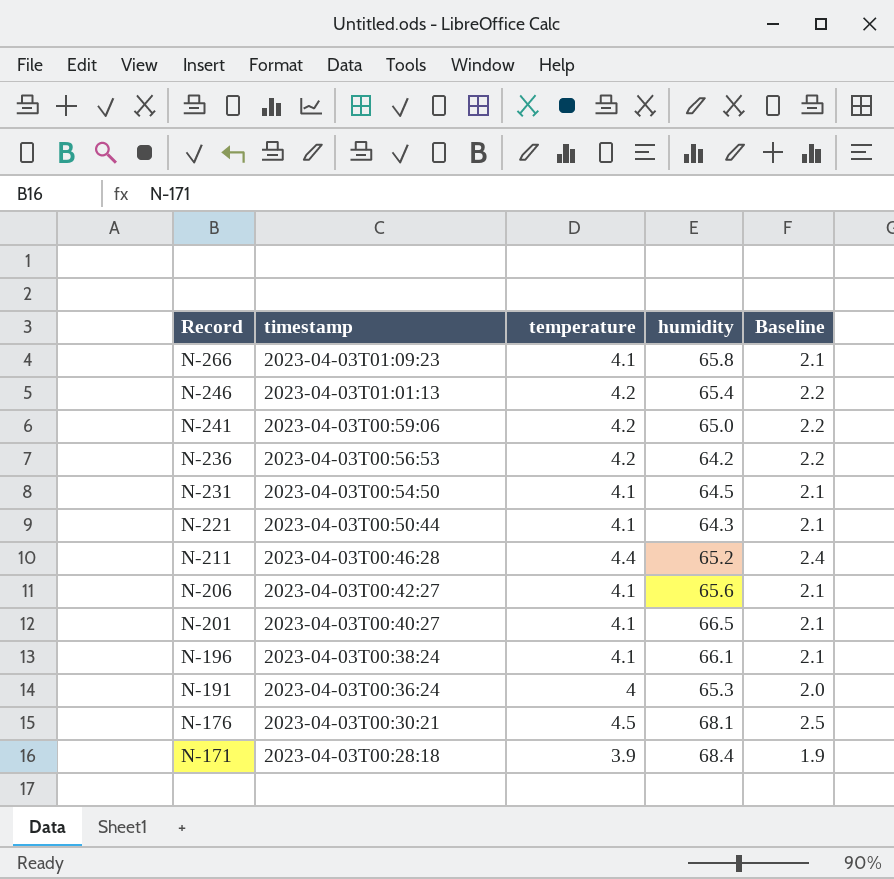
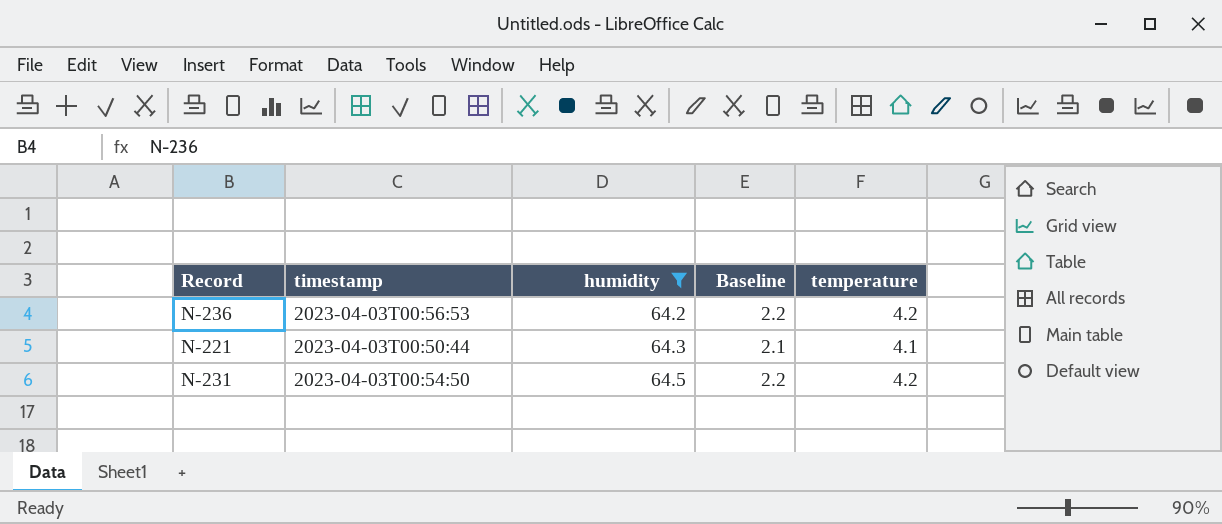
filter: none -> humidity <= 64.5
row order: Record descending -> humidity ascending
column temperature | position: 3 -> 5
N-231 | Baseline: 2.1 -> 2.2
N-231 | temperature: 4.1 -> 4.2

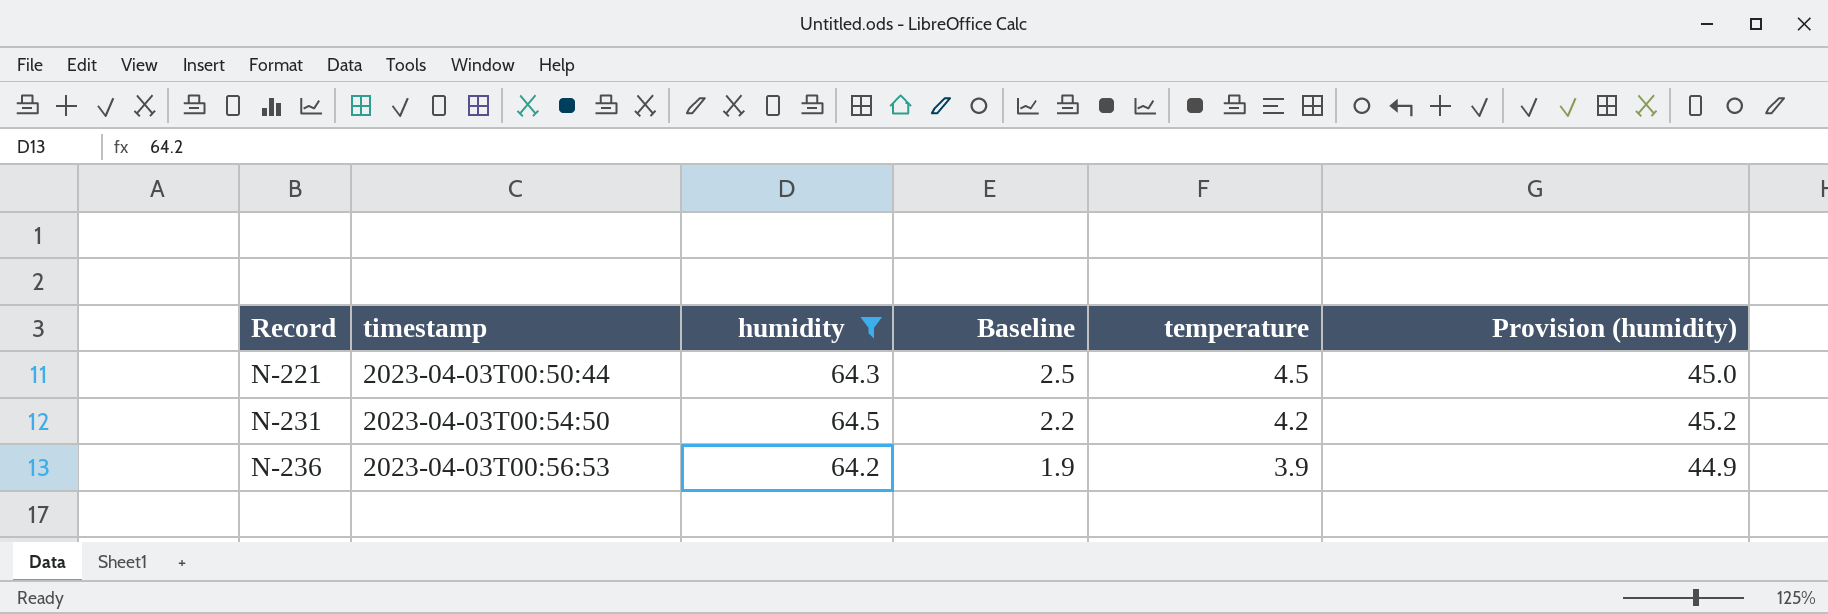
row order: humidity ascending -> Record ascending
column Provision (humidity) | formula: none -> [humidity] * 0.7
N-221 | Baseline: 2.1 -> 2.5
N-221 | temperature: 4.1 -> 4.5
N-236 | Baseline: 2.2 -> 1.9
N-236 | temperature: 4.2 -> 3.9

